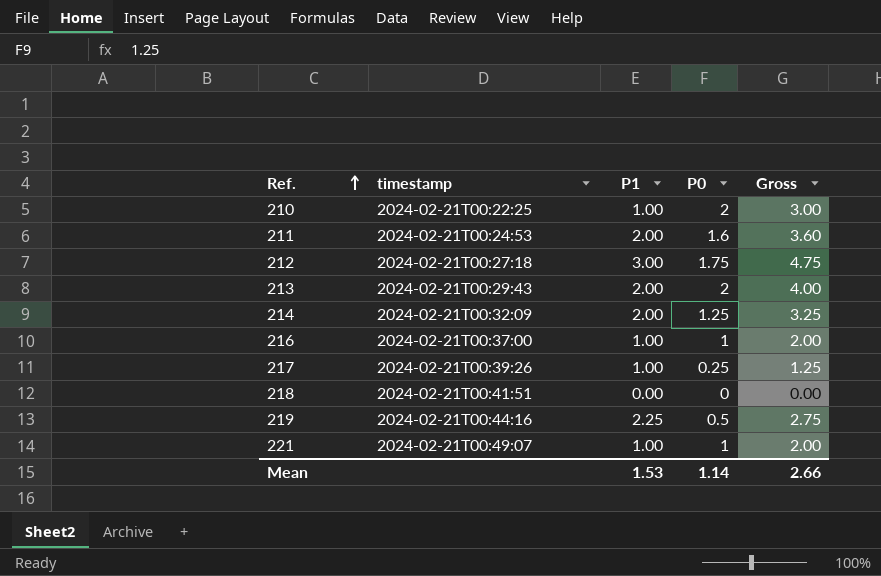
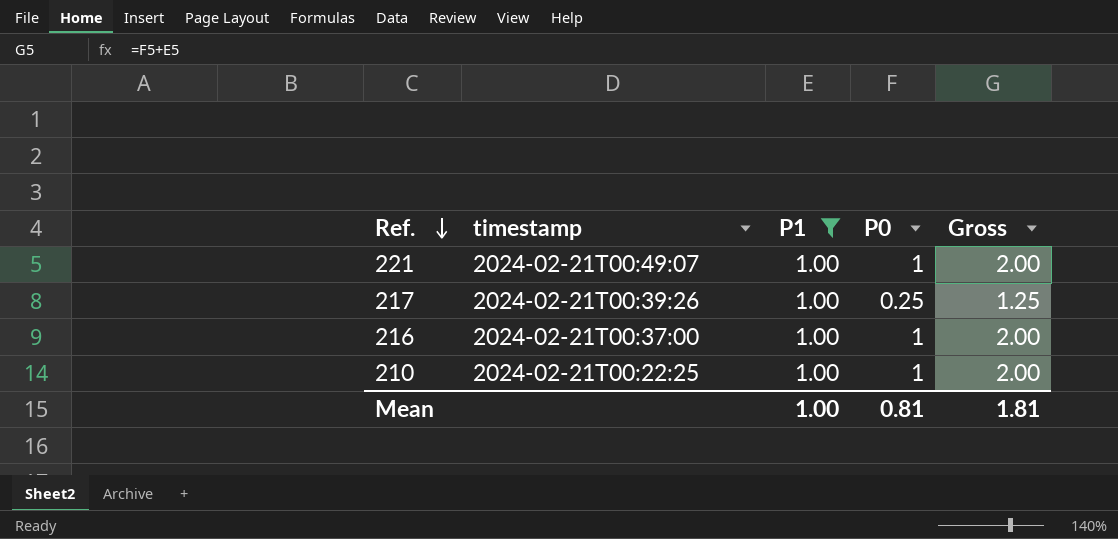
filter: none -> P1 = 1.00
row order: Ref. ascending -> Ref. descending
210 | P0: 2 -> 1
210 | Gross: 3.00 -> 2.00
Mean | P1: 1.53 -> 1.00
Mean | P0: 1.14 -> 0.81
Mean | Gross: 2.66 -> 1.81

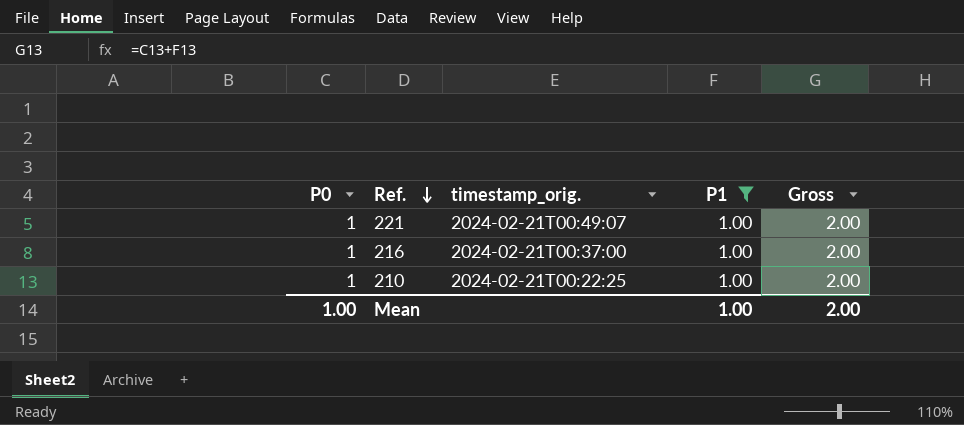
column P0 | position: 4 -> 1
column name: timestamp -> timestamp_orig.
row 217: 2024-02-21T00:39:26 | 1.00 | 0.25 | 1.25 -> none
Mean | P0: 0.81 -> 1.00
Mean | Gross: 1.81 -> 2.00

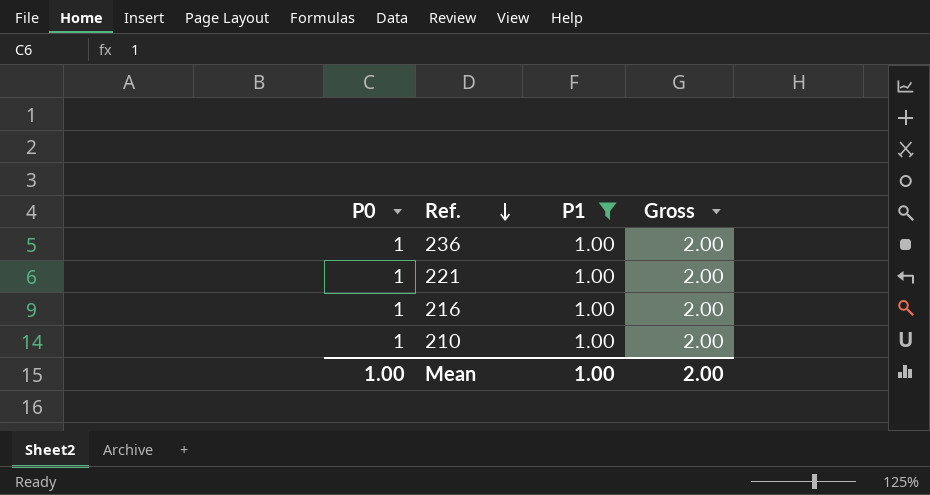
column timestamp_orig. | position: 3 -> none
row 236: none -> 1 | 1.00 | 2.00

